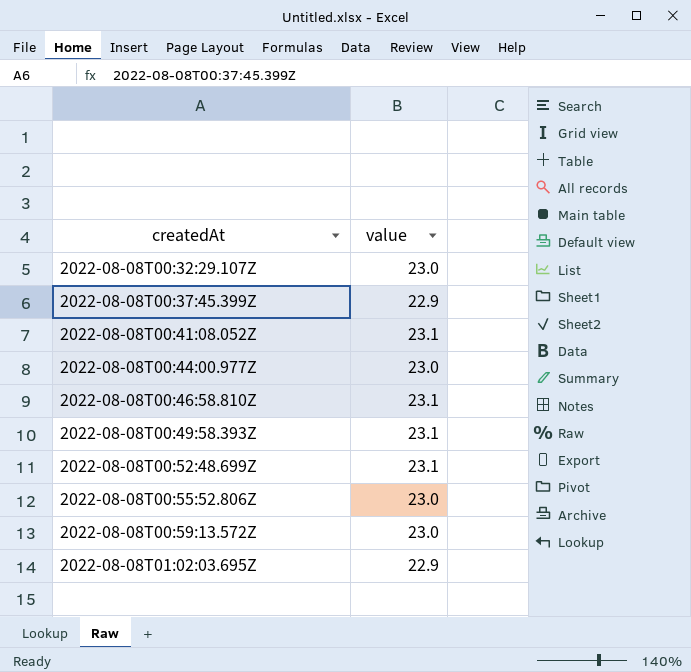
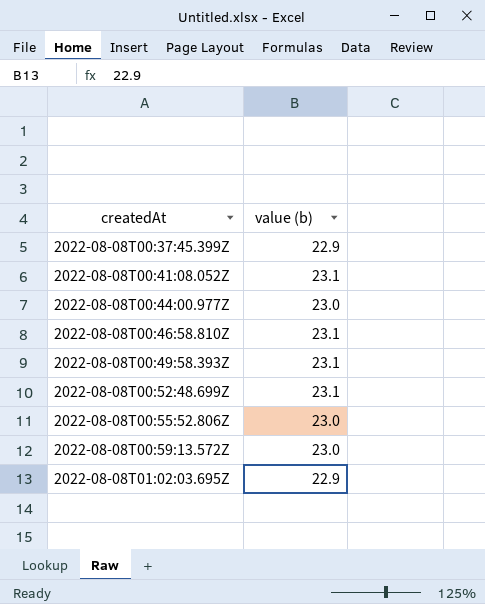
column name: value -> value (b)
row 2022-08-08T00:32:29.107Z: 23.0 -> none

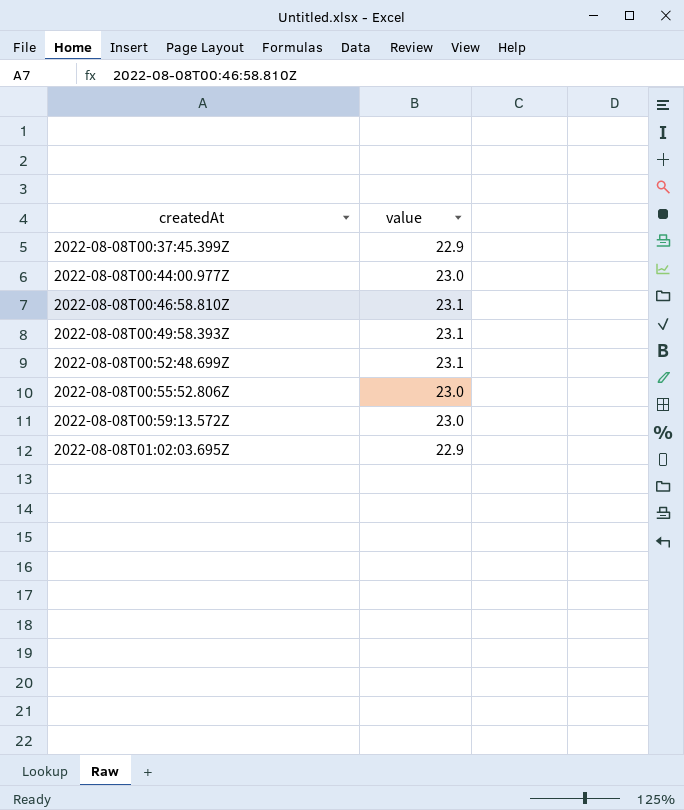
column name: value (b) -> value
row 2022-08-08T00:41:08.052Z: 23.1 -> none

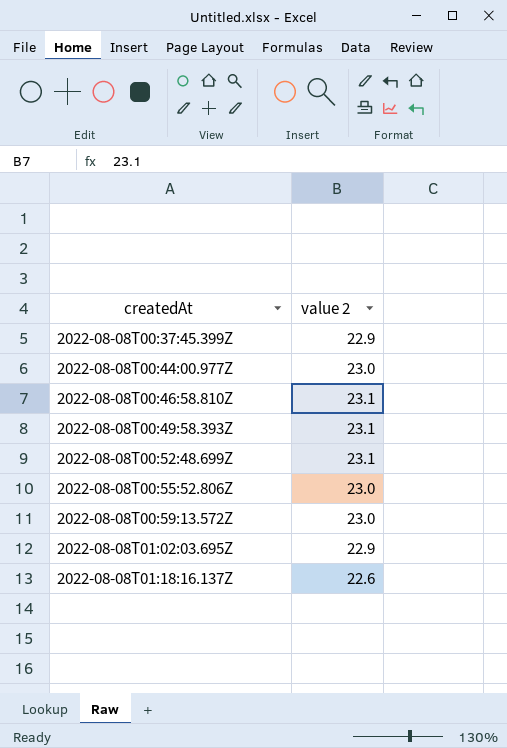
column name: value -> value 2
row 2022-08-08T01:18:16.137Z: none -> 22.6

